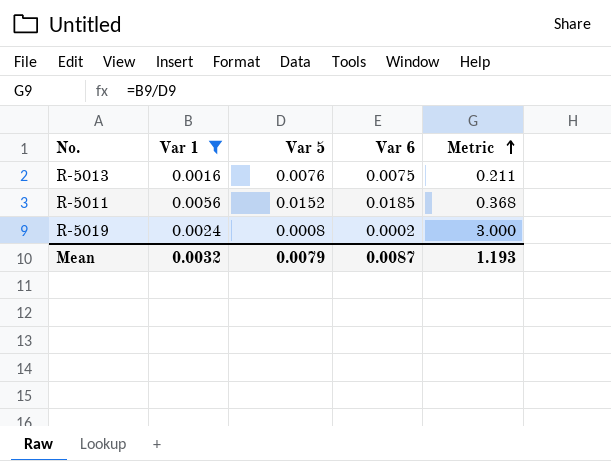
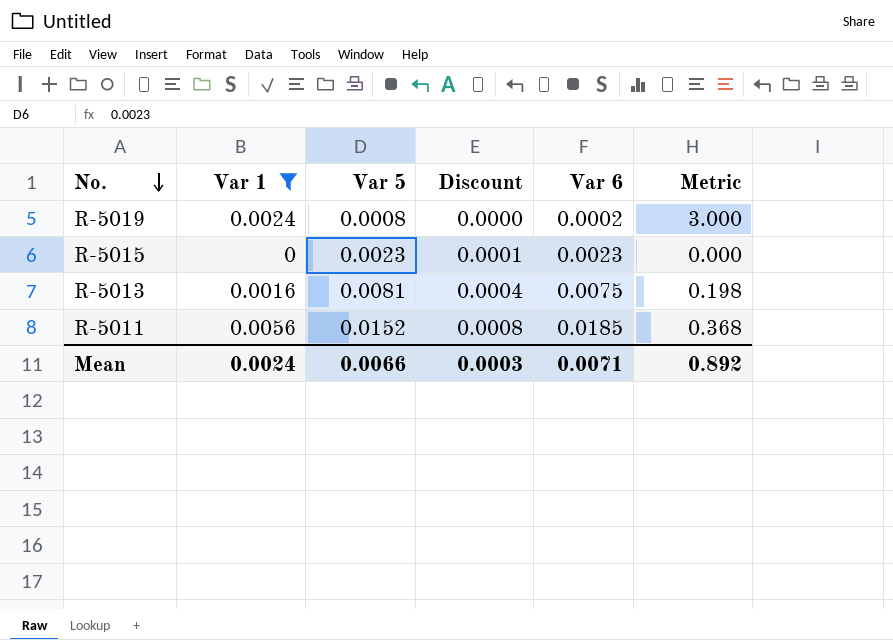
row order: Metric ascending -> No. descending
column Discount | formula: none -> [Var 5] * 0.05
row R-5015: none -> 0 | 0.0023 | 0.0001 | 0.0023 | 0.000
R-5013 | Var 5: 0.0076 -> 0.0081
R-5013 | Metric: 0.211 -> 0.198
Mean | Var 1: 0.0032 -> 0.0024
Mean | Var 5: 0.0079 -> 0.0066
Mean | Var 6: 0.0087 -> 0.0071
Mean | Metric: 1.193 -> 0.892

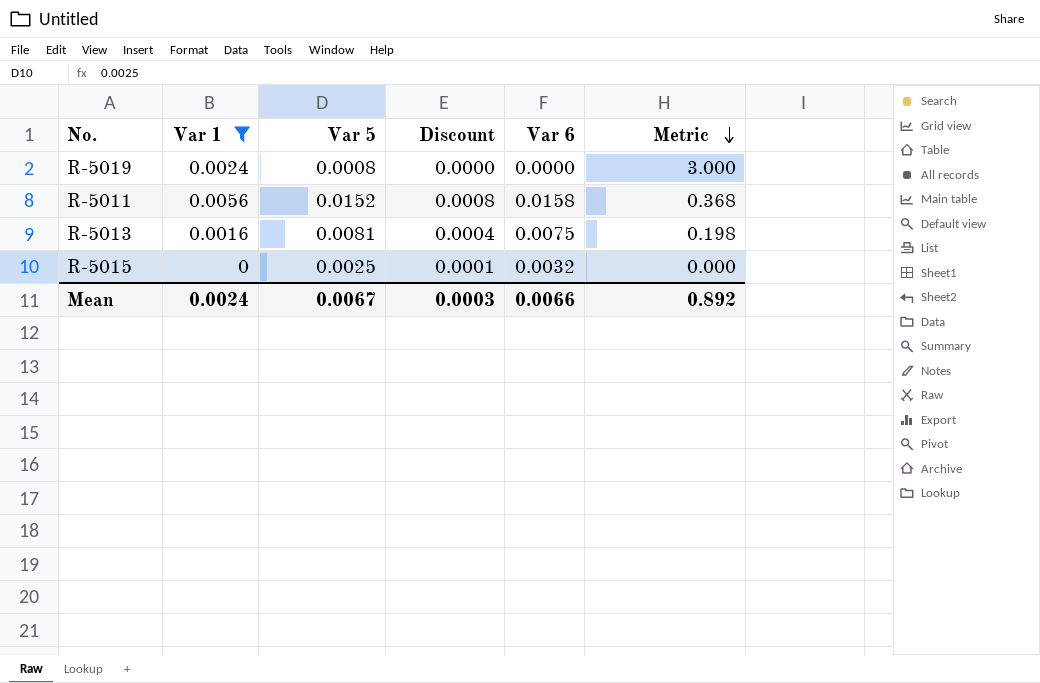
row order: No. descending -> Metric descending
R-5019 | Var 6: 0.0002 -> 0.0000
R-5011 | Var 6: 0.0185 -> 0.0158
R-5015 | Var 5: 0.0023 -> 0.0025
R-5015 | Var 6: 0.0023 -> 0.0032
Mean | Var 5: 0.0066 -> 0.0067
Mean | Var 6: 0.0071 -> 0.0066

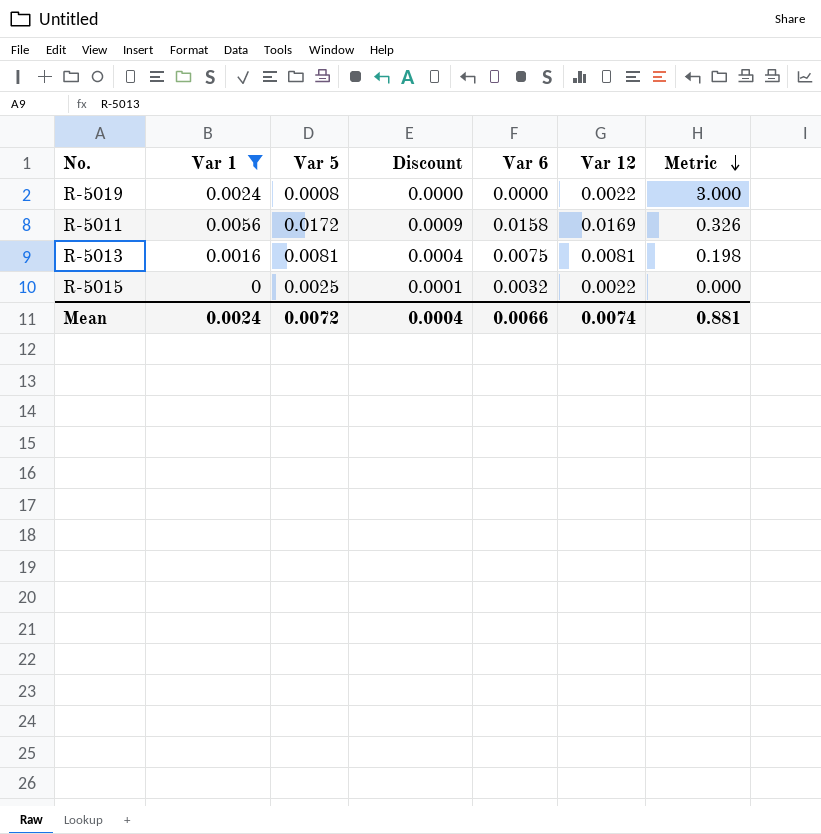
column Var 12 | position: none -> 6
R-5011 | Var 5: 0.0152 -> 0.0172
R-5011 | Discount: 0.0008 -> 0.0009
R-5011 | Metric: 0.368 -> 0.326
Mean | Var 5: 0.0067 -> 0.0072
Mean | Discount: 0.0003 -> 0.0004
Mean | Metric: 0.892 -> 0.881

